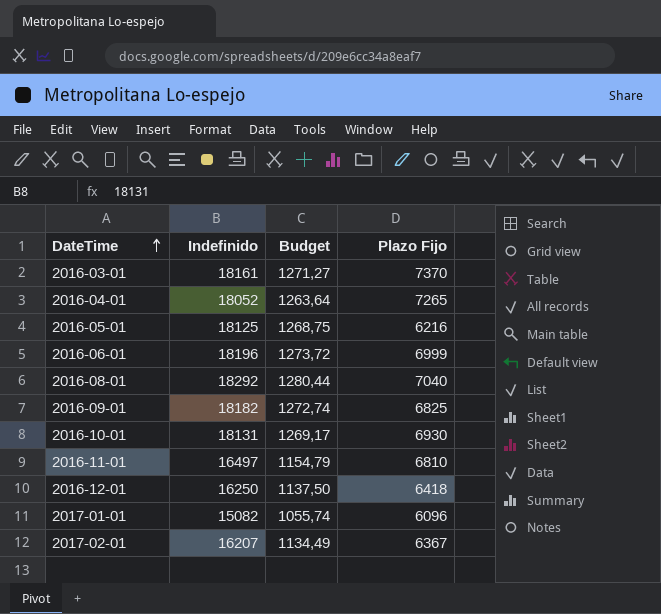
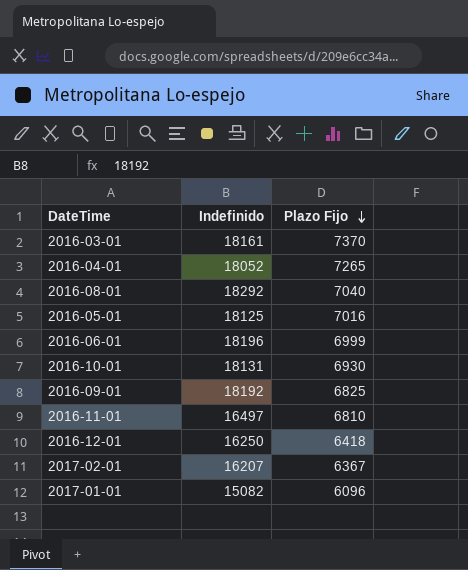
row order: DateTime ascending -> Plazo Fijo descending
column Budget | formula: [Indefinido] * 0,07 -> none
2016-05-01 | Plazo Fijo: 6216 -> 7016
2016-09-01 | Indefinido: 18182 -> 18192

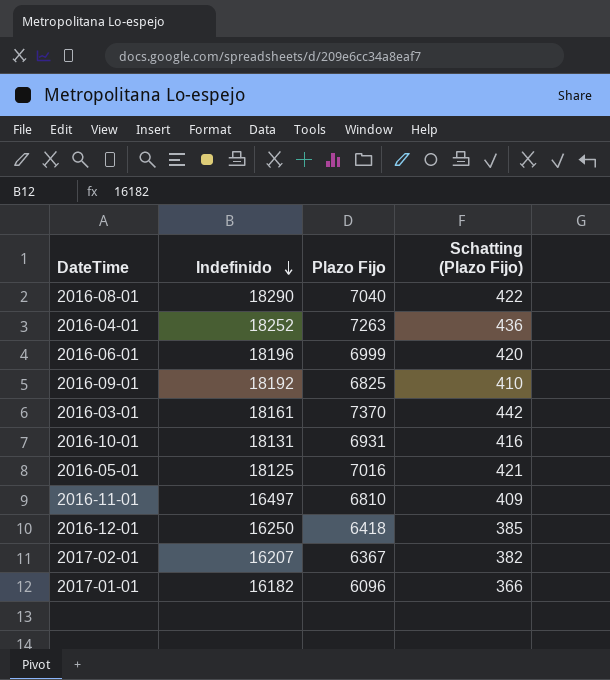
row order: Plazo Fijo descending -> Indefinido descending
column Schatting (Plazo Fijo) | formula: none -> [Plazo Fijo] * 0,06
2016-08-01 | Indefinido: 18292 -> 18290
2016-04-01 | Indefinido: 18052 -> 18252
2016-04-01 | Plazo Fijo: 7265 -> 7263
2016-10-01 | Plazo Fijo: 6930 -> 6931
2017-01-01 | Indefinido: 15082 -> 16182

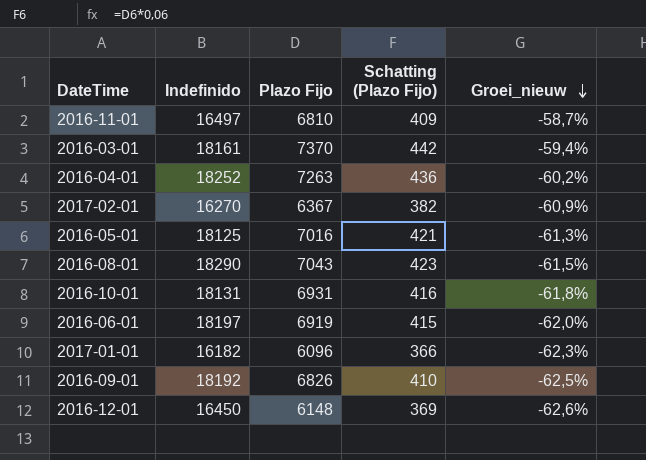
row order: Indefinido descending -> Groei_nieuw descending
column Groei_nieuw | formula: none -> ([Plazo Fijo] - [Indefinido]) / [Indefinido]
2017-02-01 | Indefinido: 16207 -> 16270
2016-08-01 | Plazo Fijo: 7040 -> 7043
2016-08-01 | Schatting (Plazo Fijo): 422 -> 423
2016-06-01 | Indefinido: 18196 -> 18197
2016-06-01 | Plazo Fijo: 6999 -> 6919
2016-06-01 | Schatting (Plazo Fijo): 420 -> 415
2016-09-01 | Plazo Fijo: 6825 -> 6826
2016-12-01 | Indefinido: 16250 -> 16450
2016-12-01 | Plazo Fijo: 6418 -> 6148
2016-12-01 | Schatting (Plazo Fijo): 385 -> 369

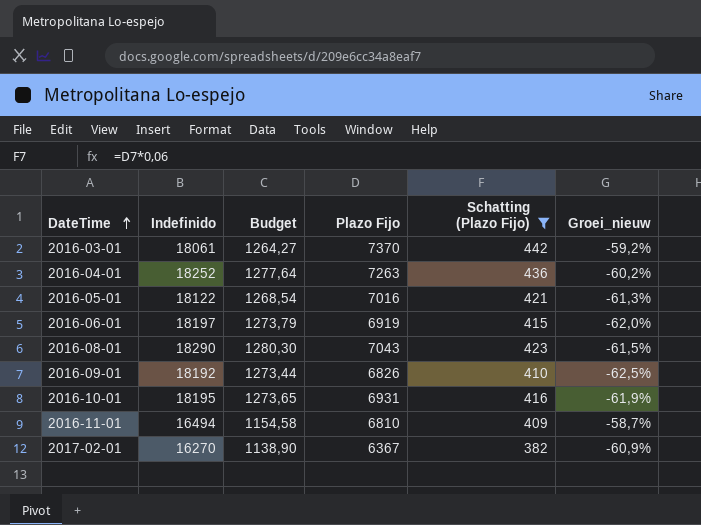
filter: none -> Schatting (Plazo Fijo) >= 382
row order: Groei_nieuw descending -> DateTime ascending
column Budget | formula: none -> [Indefinido] * 0,07
2016-03-01 | Indefinido: 18161 -> 18061
2016-03-01 | Groei_nieuw: -59,4% -> -59,2%
2016-05-01 | Indefinido: 18125 -> 18122
2016-10-01 | Indefinido: 18131 -> 18195
2016-10-01 | Groei_nieuw: -61,8% -> -61,9%
2016-11-01 | Indefinido: 16497 -> 16494

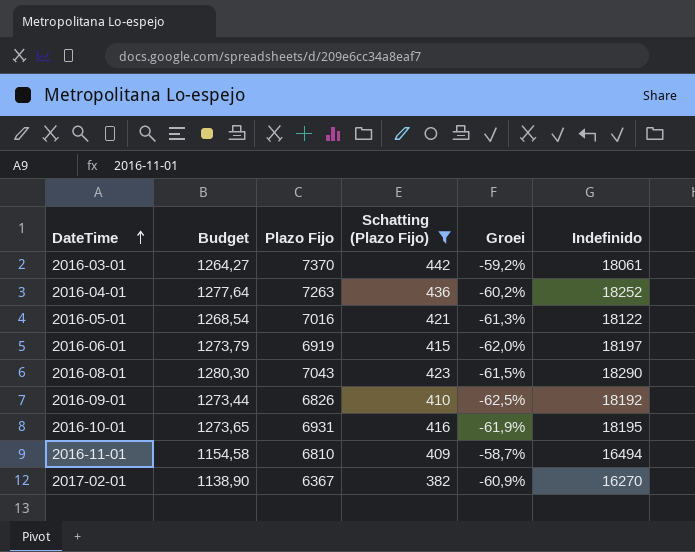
column name: Groei_nieuw -> Groei
column Indefinido | position: 2 -> 6

